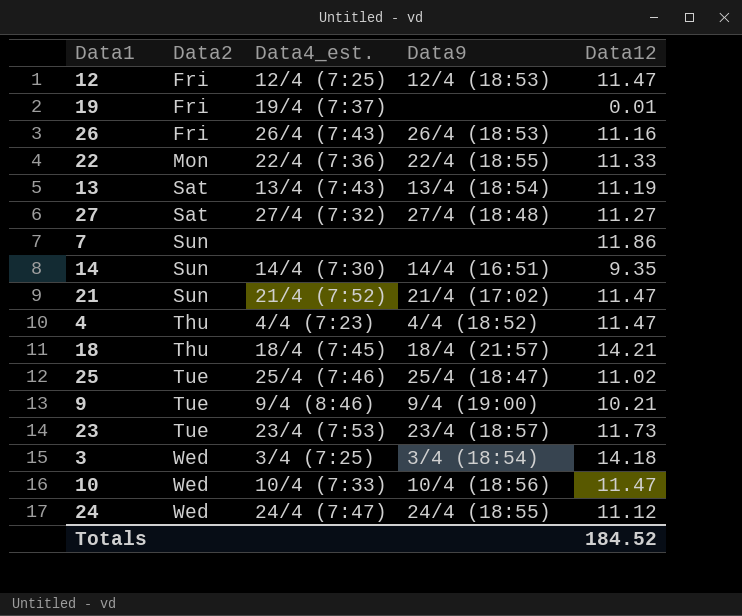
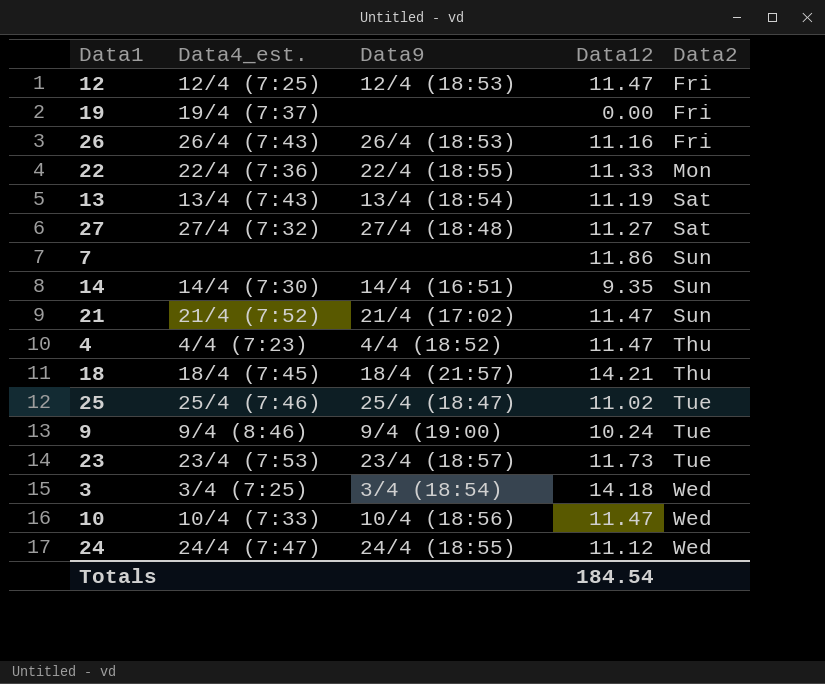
column Data2 | position: 2 -> 5
19 | Data12: 0.01 -> 0.00
9 | Data12: 10.21 -> 10.24
Totals | Data12: 184.52 -> 184.54

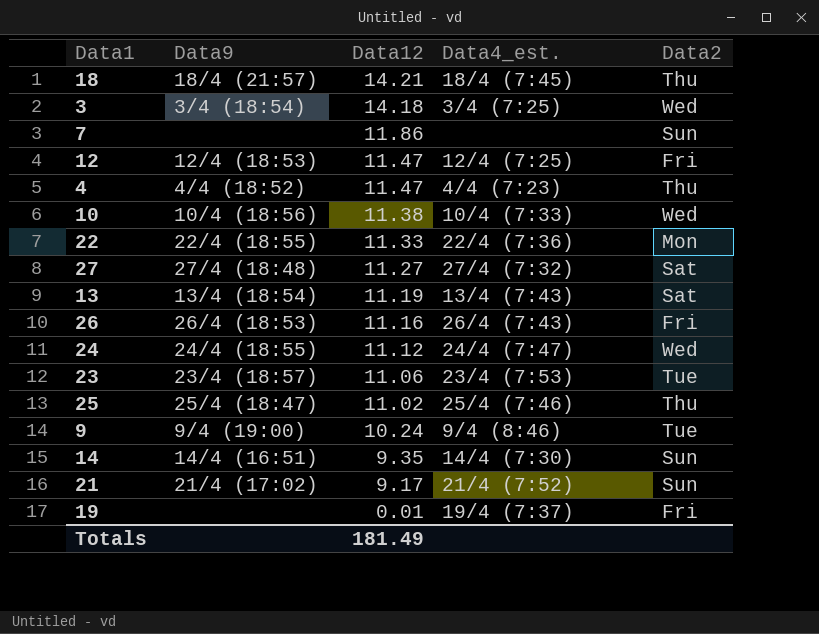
row order: Data2 ascending -> Data12 descending
column Data4_est. | position: 2 -> 4
10 | Data12: 11.47 -> 11.38
23 | Data12: 11.73 -> 11.06
25 | Data2: Tue -> Thu
21 | Data12: 11.47 -> 9.17
19 | Data12: 0.00 -> 0.01
Totals | Data12: 184.54 -> 181.49

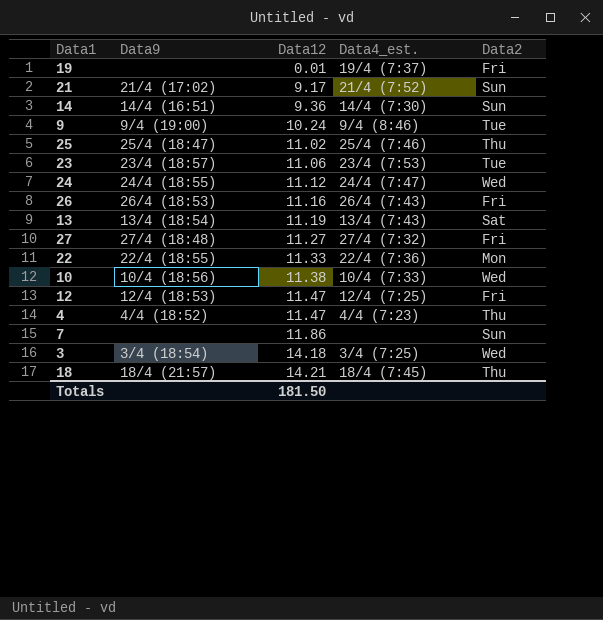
row order: Data12 descending -> Data12 ascending
14 | Data12: 9.35 -> 9.36
27 | Data2: Sat -> Fri
Totals | Data12: 181.49 -> 181.50

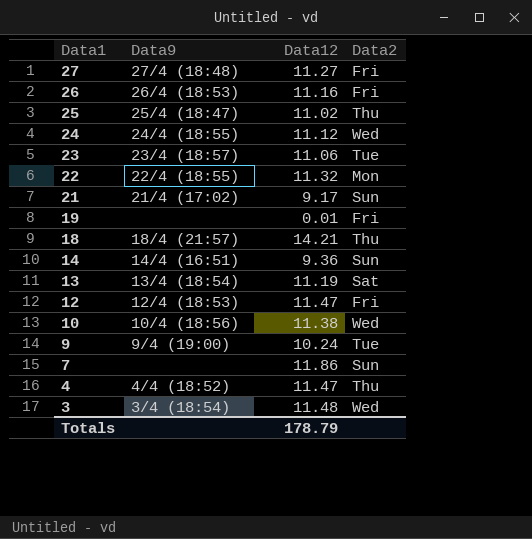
row order: Data12 ascending -> Data1 descending
column Data4_est. | position: 4 -> none
22 | Data12: 11.33 -> 11.32
3 | Data12: 14.18 -> 11.48
Totals | Data12: 181.50 -> 178.79

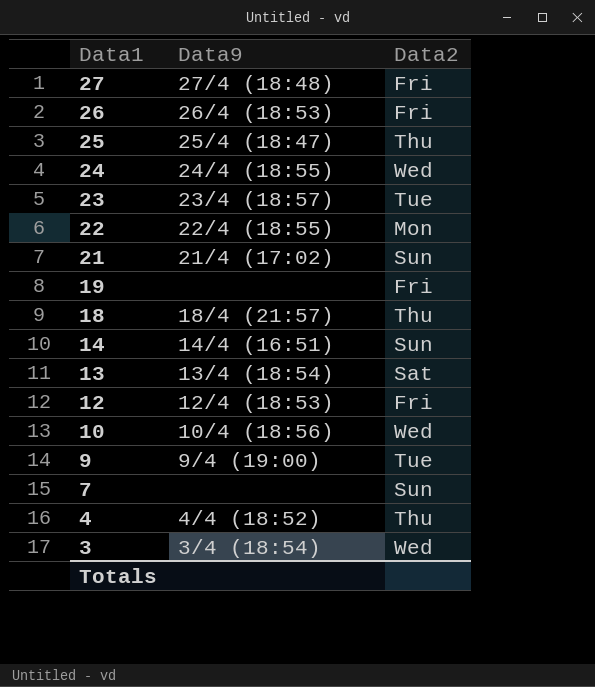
column Data12 | position: 3 -> none

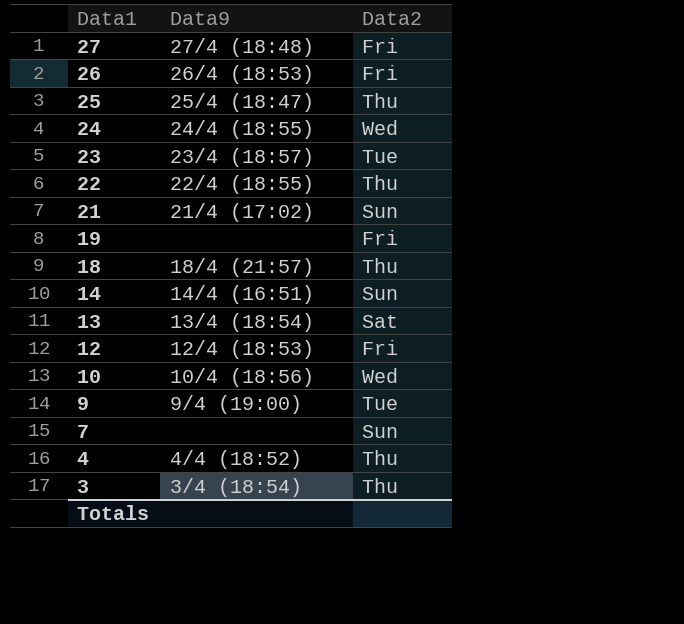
22 | Data2: Mon -> Thu
3 | Data2: Wed -> Thu

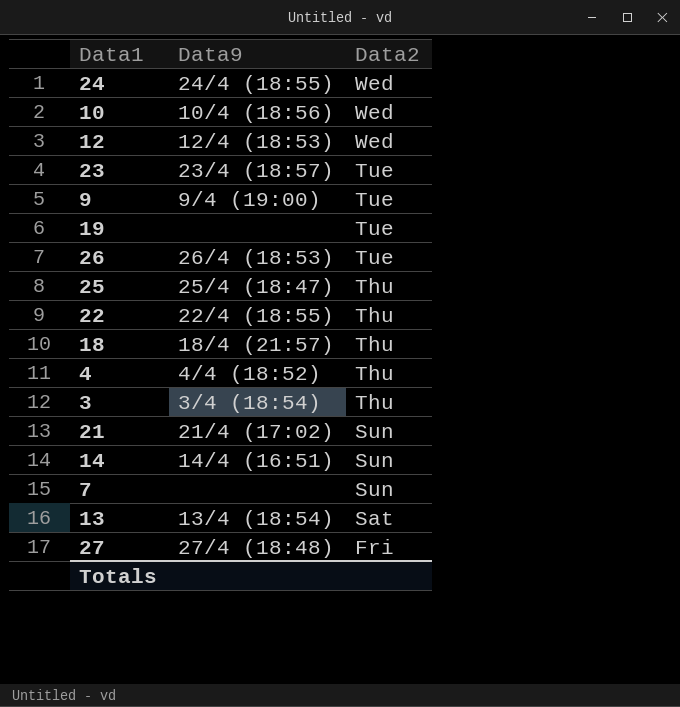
row order: Data1 descending -> Data2 descending
12 | Data2: Fri -> Wed
19 | Data2: Fri -> Tue
26 | Data2: Fri -> Tue

